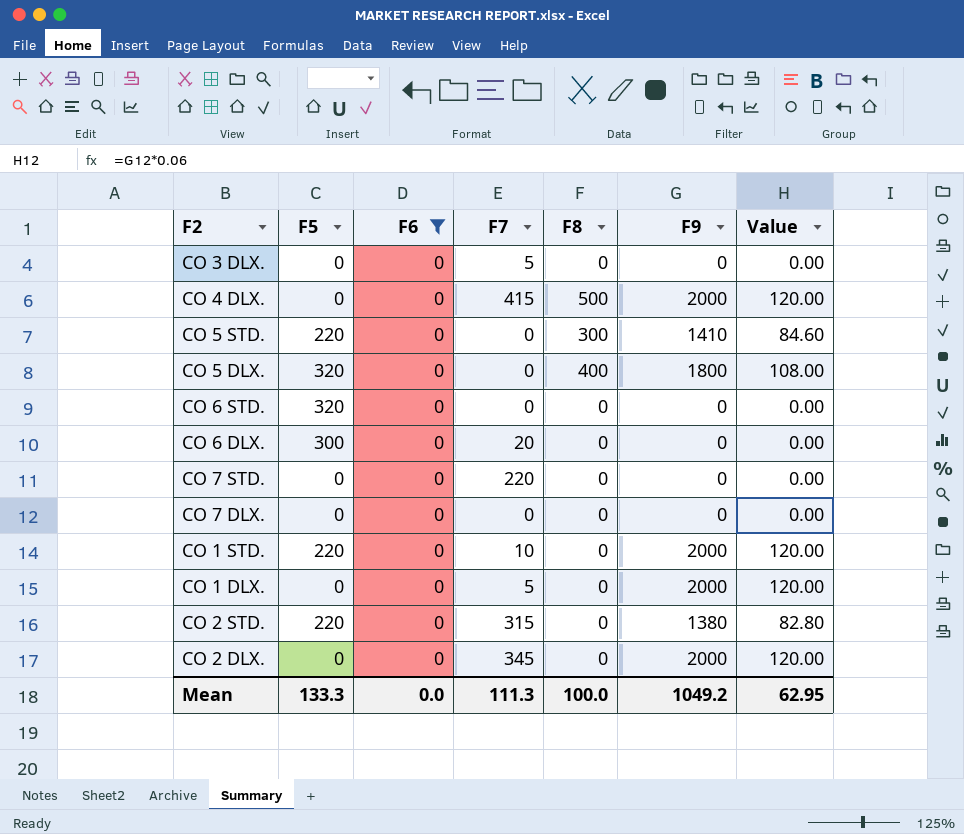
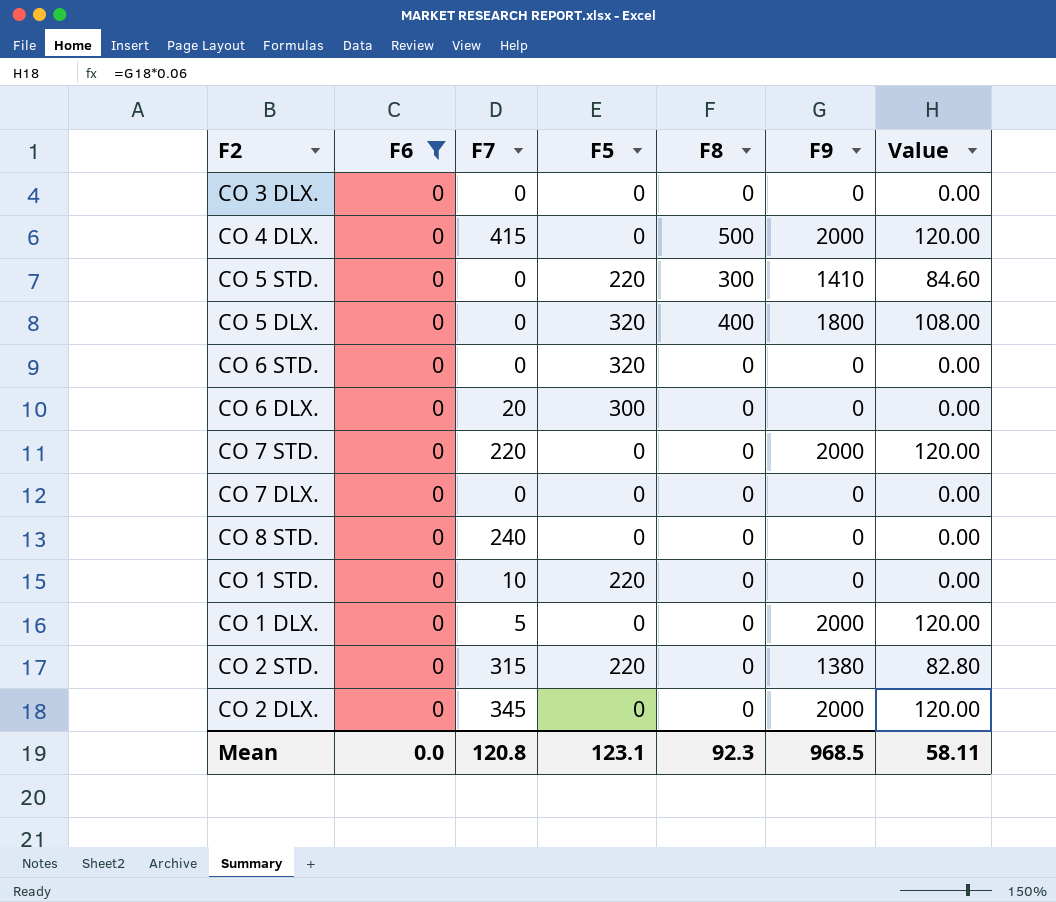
column F5 | position: 2 -> 4
CO 3 DLX. | F7: 5 -> 0
CO 7 STD. | F9: 0 -> 2000
CO 7 STD. | Value: 0.00 -> 120.00
row CO 8 STD.: none -> 0 | 240 | 0 | 0 | 0 | 0.00
CO 1 STD. | F9: 2000 -> 0
CO 1 STD. | Value: 120.00 -> 0.00
Mean | F7: 111.3 -> 120.8
Mean | F5: 133.3 -> 123.1
Mean | F8: 100.0 -> 92.3
Mean | F9: 1049.2 -> 968.5
Mean | Value: 62.95 -> 58.11

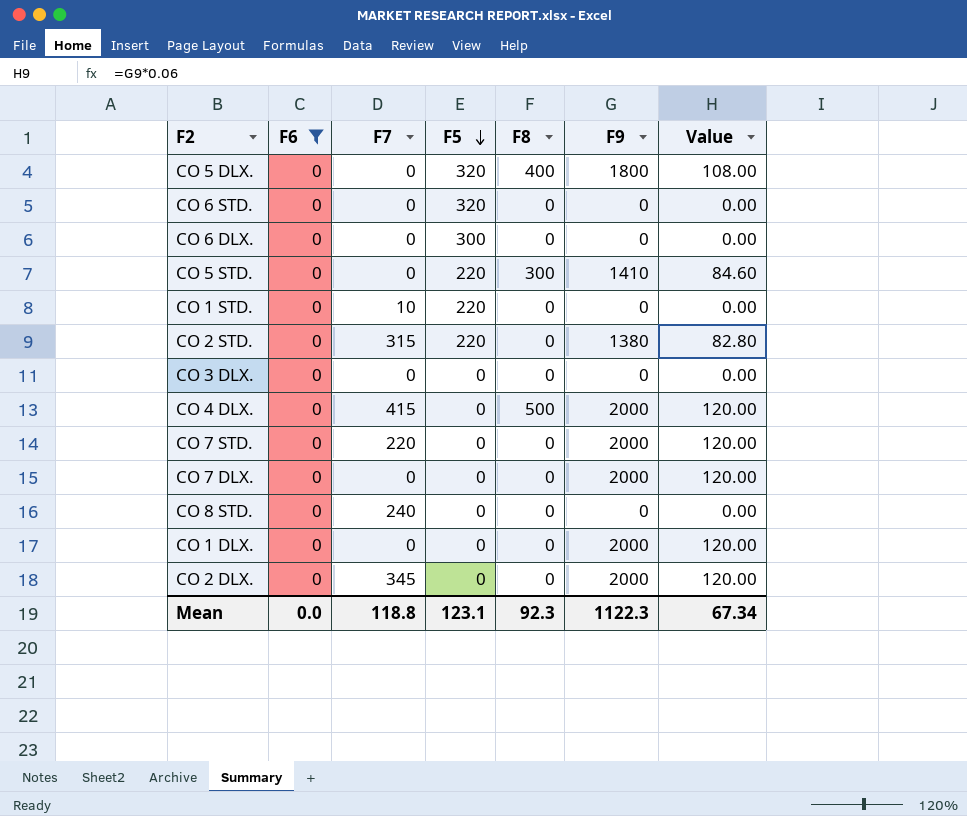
row order: none -> F5 descending
CO 6 DLX. | F7: 20 -> 0
CO 7 DLX. | F9: 0 -> 2000
CO 7 DLX. | Value: 0.00 -> 120.00
CO 1 DLX. | F7: 5 -> 0
Mean | F7: 120.8 -> 118.8
Mean | F9: 968.5 -> 1122.3
Mean | Value: 58.11 -> 67.34

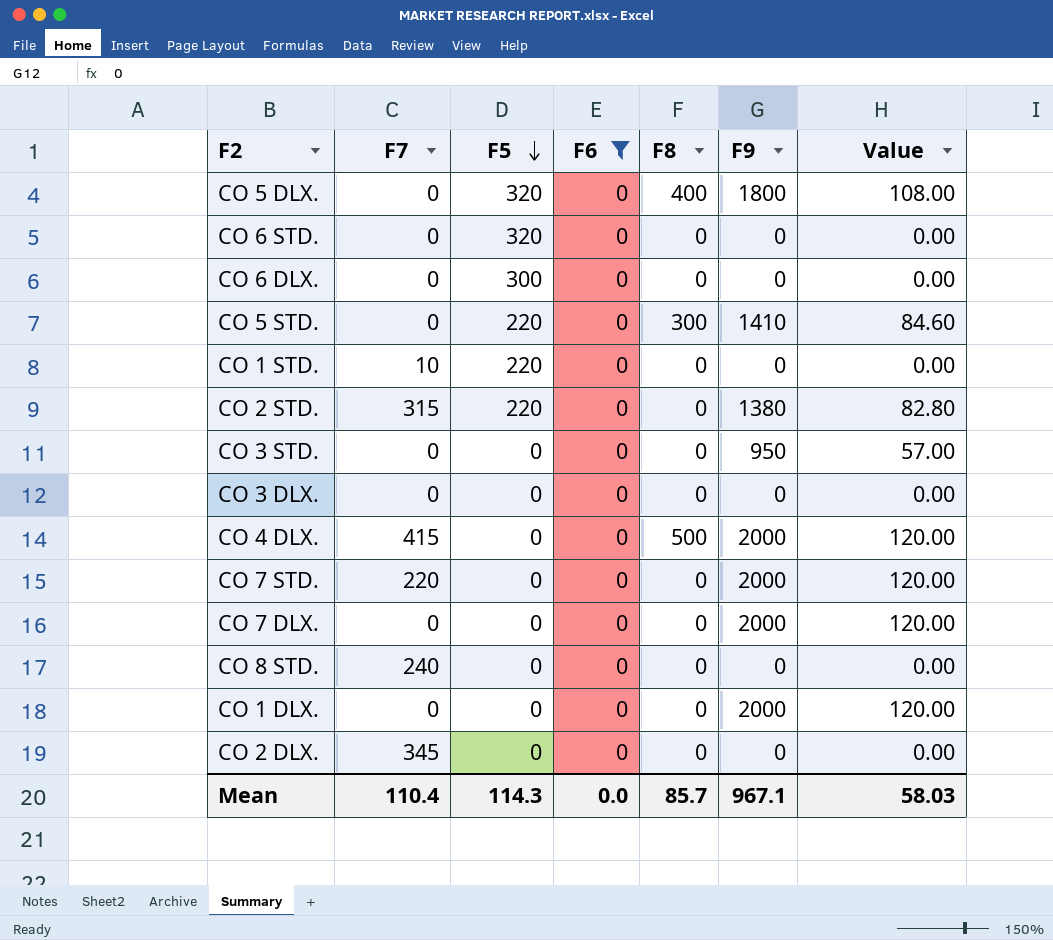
column F6 | position: 2 -> 4
row CO 3 STD.: none -> 0 | 0 | 0 | 0 | 950 | 57.00
CO 2 DLX. | F9: 2000 -> 0
CO 2 DLX. | Value: 120.00 -> 0.00
Mean | F7: 118.8 -> 110.4
Mean | F5: 123.1 -> 114.3
Mean | F8: 92.3 -> 85.7
Mean | F9: 1122.3 -> 967.1
Mean | Value: 67.34 -> 58.03

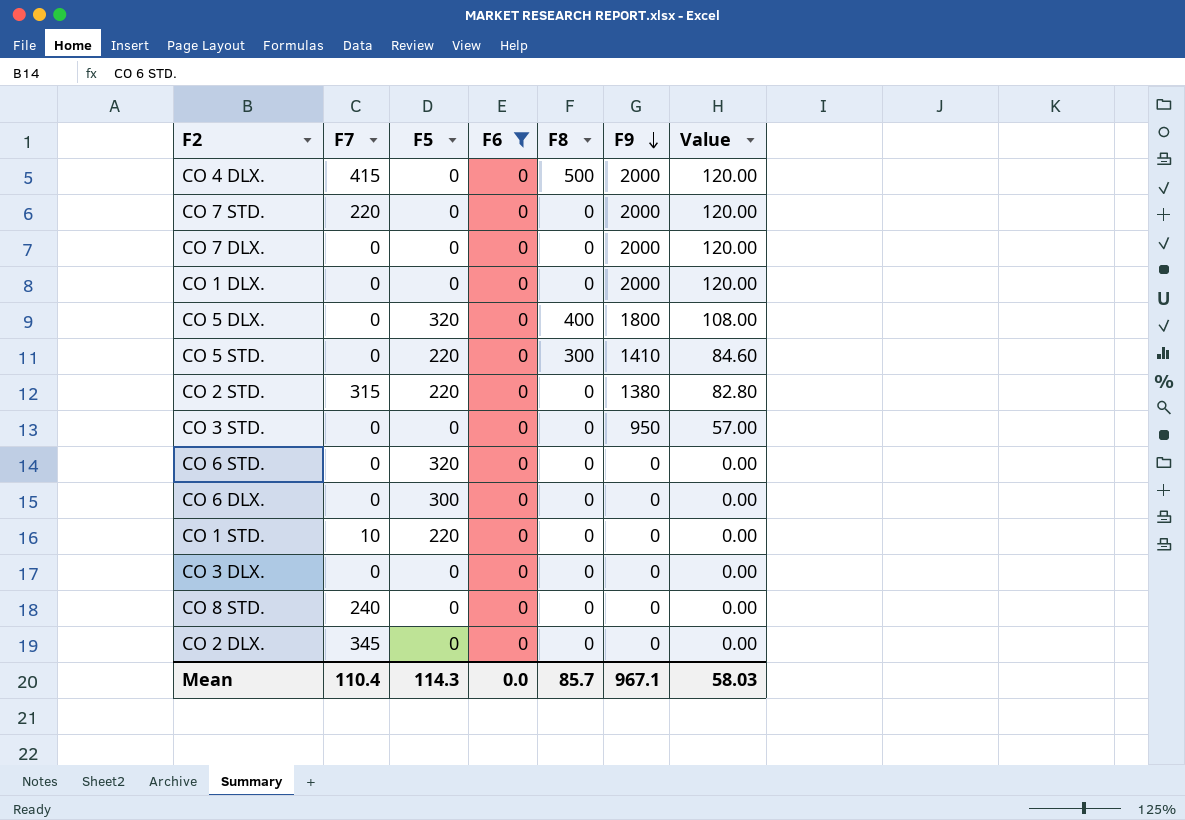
row order: F5 descending -> F9 descending

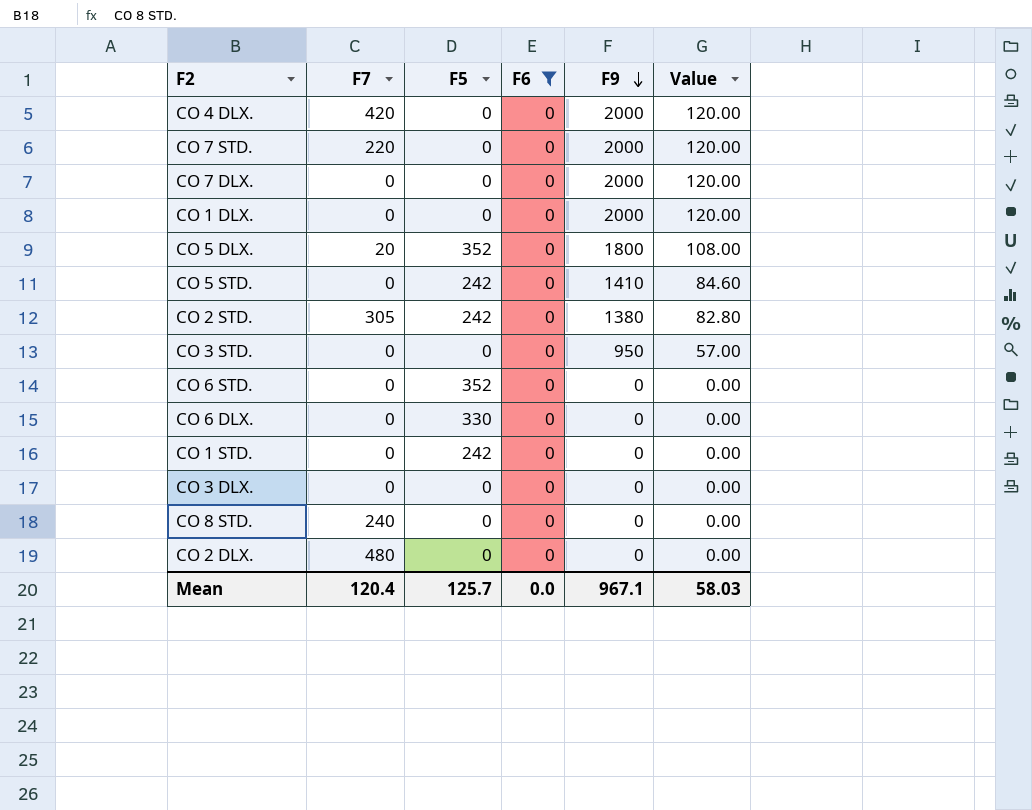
column F8 | position: 5 -> none
CO 4 DLX. | F7: 415 -> 420
CO 5 DLX. | F7: 0 -> 20
CO 5 DLX. | F5: 320 -> 352
CO 5 STD. | F5: 220 -> 242
CO 2 STD. | F7: 315 -> 305
CO 2 STD. | F5: 220 -> 242
CO 6 STD. | F5: 320 -> 352
CO 6 DLX. | F5: 300 -> 330
CO 1 STD. | F7: 10 -> 0
CO 1 STD. | F5: 220 -> 242
CO 2 DLX. | F7: 345 -> 480
Mean | F7: 110.4 -> 120.4
Mean | F5: 114.3 -> 125.7

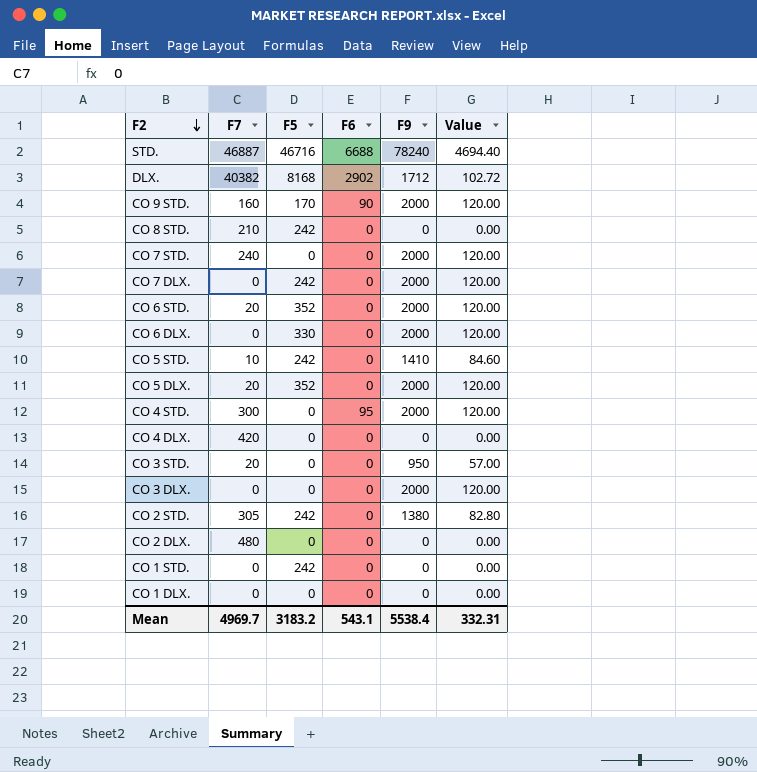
filter: F6 = 0 -> none
row order: F9 descending -> F2 descending
CO 8 STD. | F7: 240 -> 210
CO 8 STD. | F5: 0 -> 242
CO 7 STD. | F7: 220 -> 240
CO 7 DLX. | F5: 0 -> 242
CO 6 STD. | F7: 0 -> 20
CO 6 STD. | F9: 0 -> 2000
CO 6 STD. | Value: 0.00 -> 120.00
CO 6 DLX. | F9: 0 -> 2000
CO 6 DLX. | Value: 0.00 -> 120.00
CO 5 STD. | F7: 0 -> 10
CO 5 DLX. | F9: 1800 -> 2000
CO 5 DLX. | Value: 108.00 -> 120.00
CO 4 DLX. | F9: 2000 -> 0
CO 4 DLX. | Value: 120.00 -> 0.00
CO 3 STD. | F7: 0 -> 20
CO 3 DLX. | F9: 0 -> 2000
CO 3 DLX. | Value: 0.00 -> 120.00
CO 1 DLX. | F9: 2000 -> 0
CO 1 DLX. | Value: 120.00 -> 0.00
Mean | F7: 120.4 -> 4969.7
Mean | F5: 125.7 -> 3183.2
Mean | F6: 0.0 -> 543.1
Mean | F9: 967.1 -> 5538.4
Mean | Value: 58.03 -> 332.31

